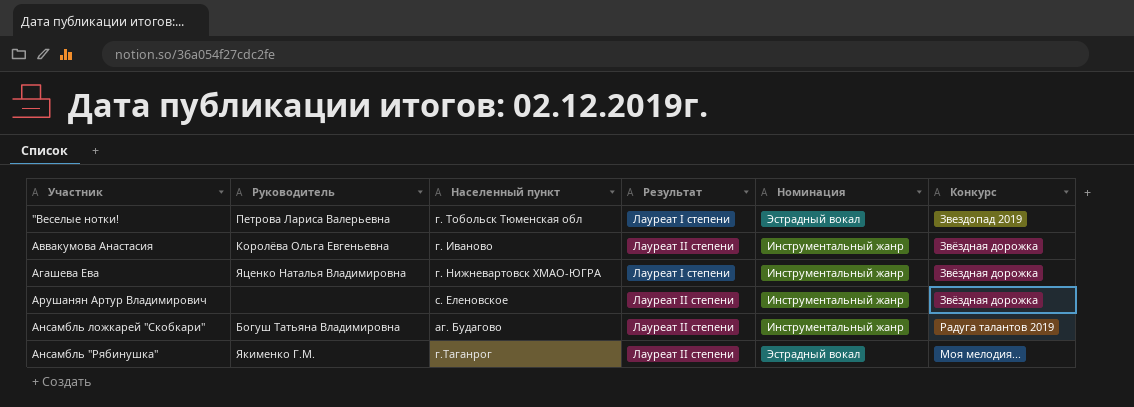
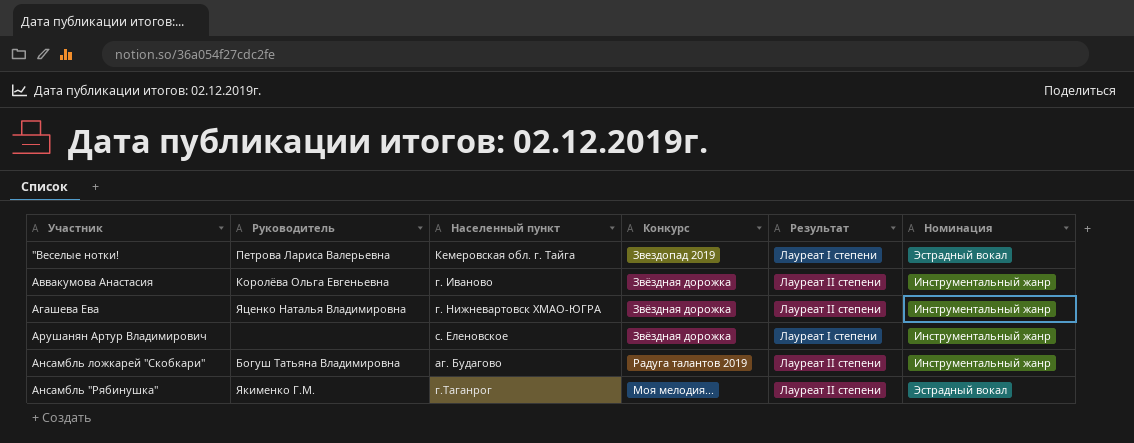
column Конкурс | position: 6 -> 4
"Веселые нотки! | Населенный пункт: г. Тобольск Тюменская обл -> Кемеровская обл. г. Тайга
Агашева Ева | Результат: Лауреат I степени -> Лауреат II степени
Арушанян Артур Владимирович | Результат: Лауреат II степени -> Лауреат I степени

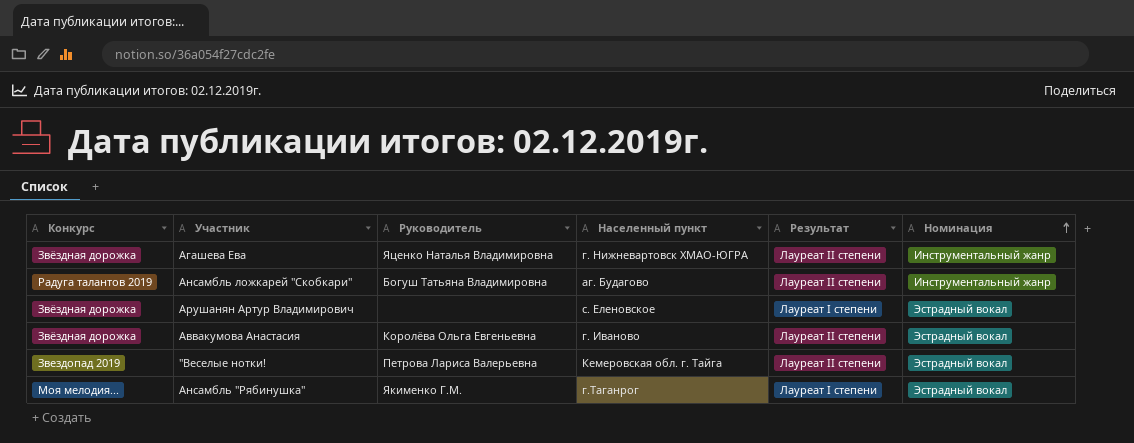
row order: none -> Номинация ascending
column Конкурс | position: 4 -> 1
Арушанян Артур Владимирович | Номинация: Инструментальный жанр -> Эстрадный вокал
Аввакумова Анастасия | Номинация: Инструментальный жанр -> Эстрадный вокал
"Веселые нотки! | Результат: Лауреат I степени -> Лауреат II степени
Ансамбль "Рябинушка" | Результат: Лауреат II степени -> Лауреат I степени

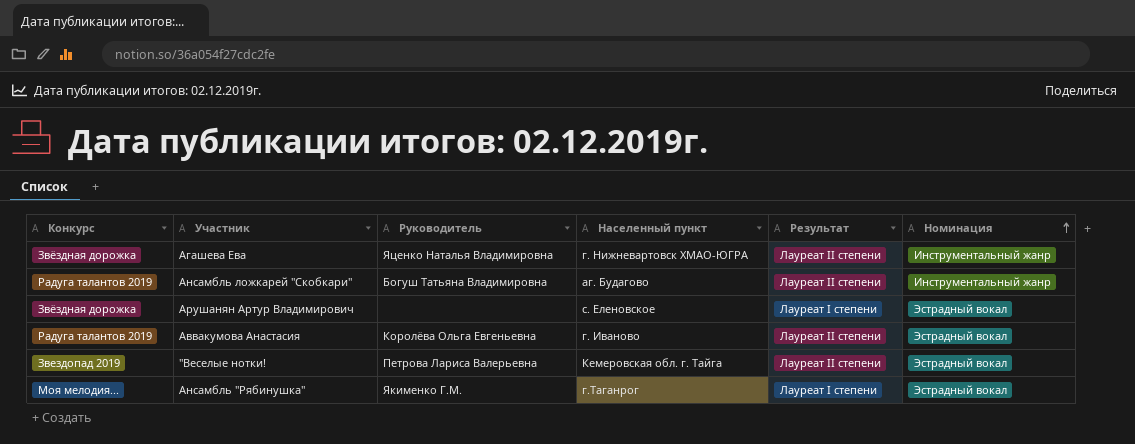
Аввакумова Анастасия | Конкурс: Звёздная дорожка -> Радуга талантов 2019

